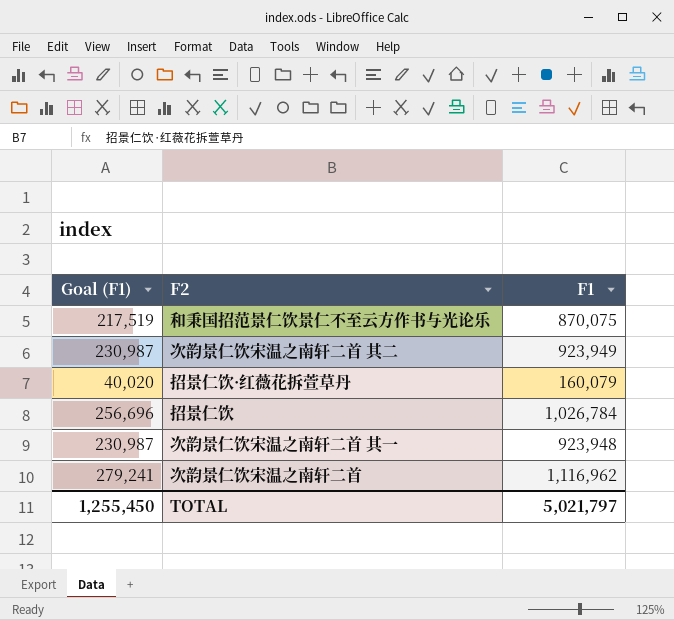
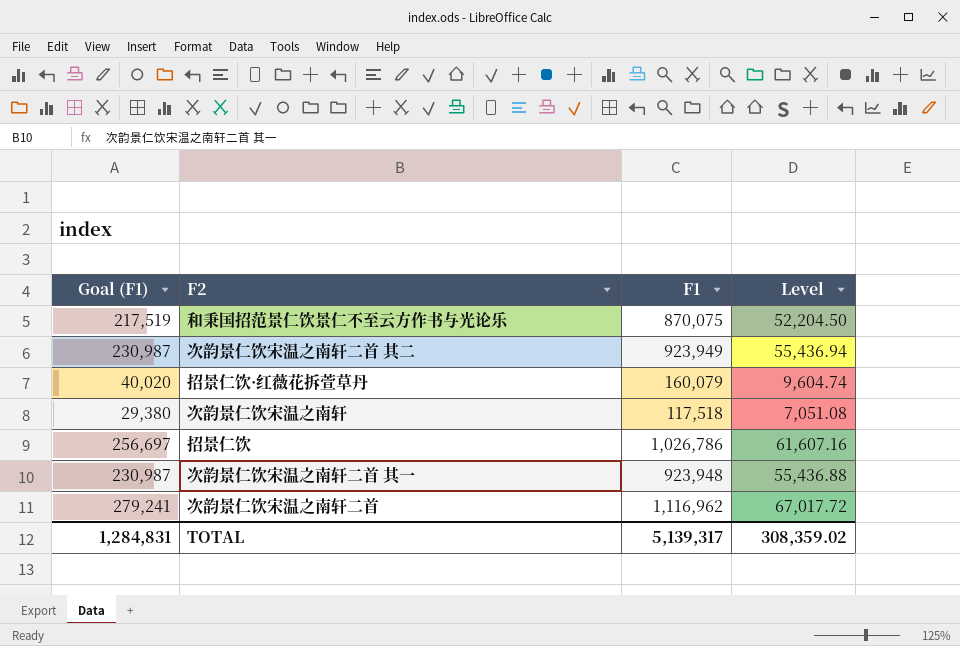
column Level | formula: none -> [F1] * 0.06
row 次韵景仁饮宋温之南轩: none -> 29,380 | 117,518 | 7,051.08
招景仁饮 | Goal (F1): 256,696 -> 256,697
招景仁饮 | F1: 1,026,784 -> 1,026,786
TOTAL | Goal (F1): 1,255,450 -> 1,284,831
TOTAL | F1: 5,021,797 -> 5,139,317

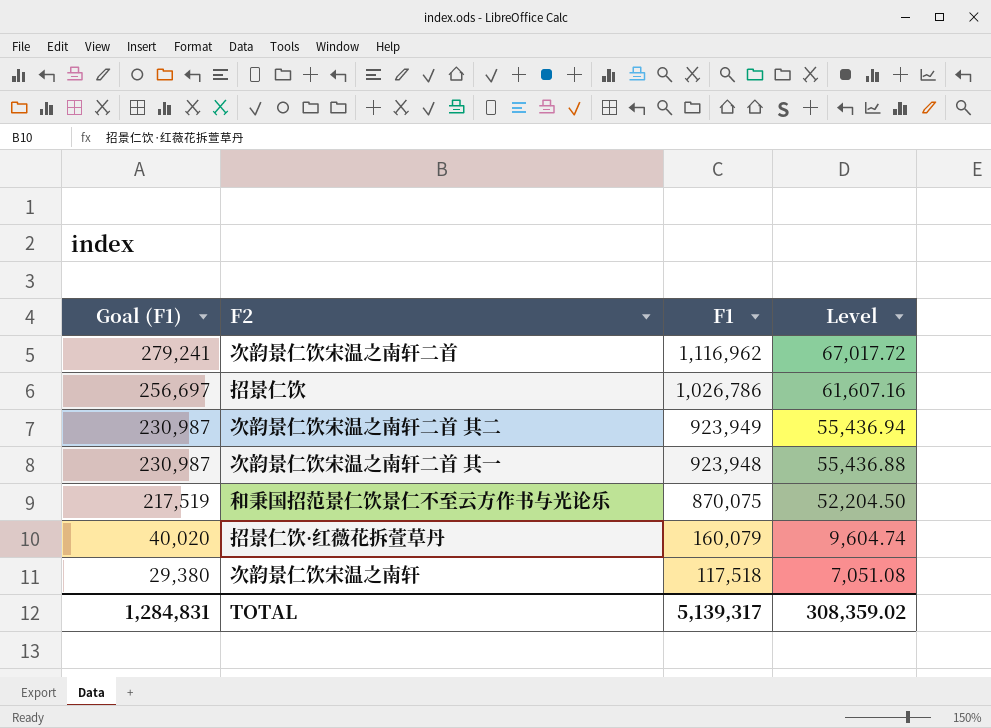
row order: none -> Goal (F1) descending

